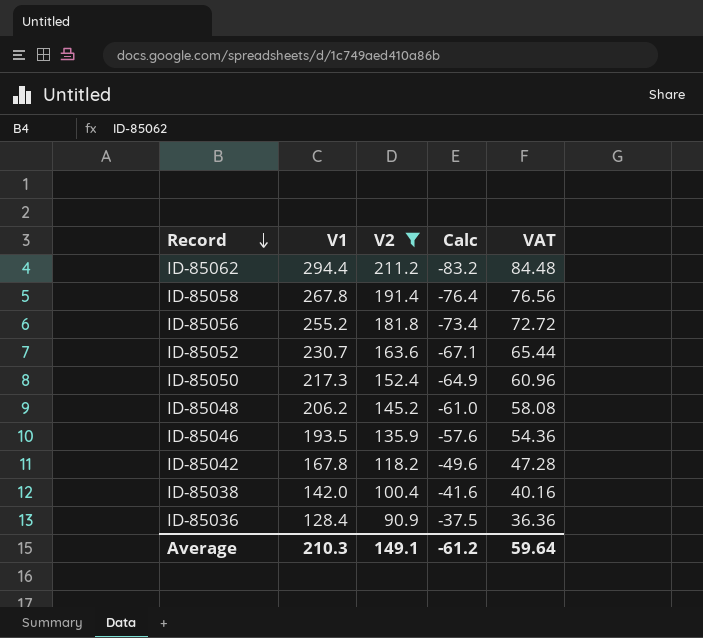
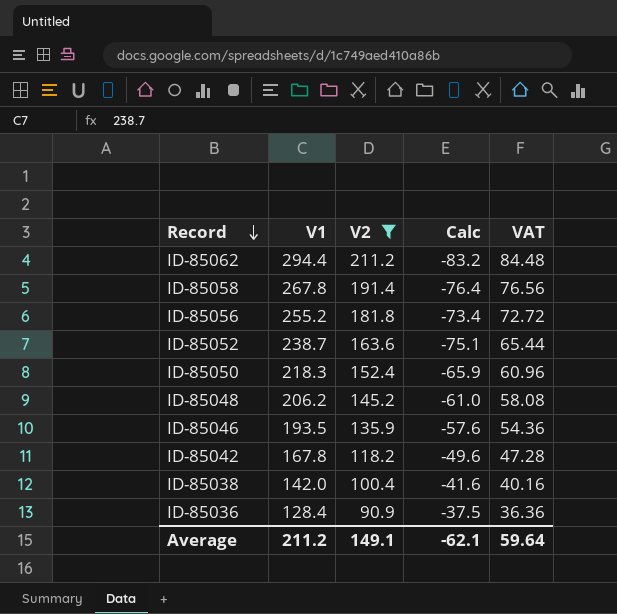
ID-85052 | V1: 230.7 -> 238.7
ID-85052 | Calc: -67.1 -> -75.1
ID-85050 | V1: 217.3 -> 218.3
ID-85050 | Calc: -64.9 -> -65.9
Average | V1: 210.3 -> 211.2
Average | Calc: -61.2 -> -62.1

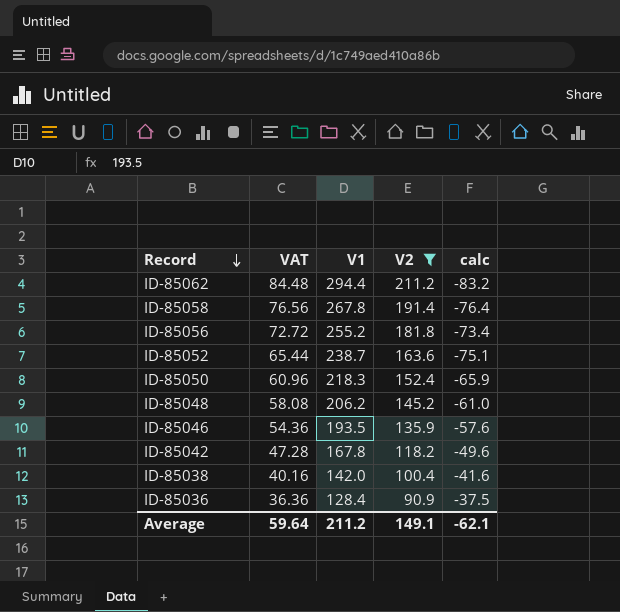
column VAT | position: 5 -> 2
column name: Calc -> calc

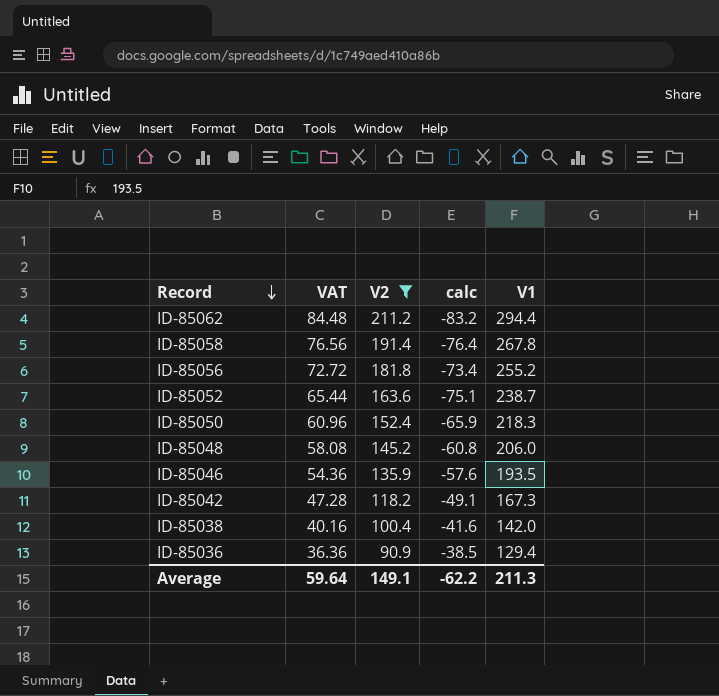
column V1 | position: 3 -> 5
ID-85048 | calc: -61.0 -> -60.8
ID-85048 | V1: 206.2 -> 206.0
ID-85042 | calc: -49.6 -> -49.1
ID-85042 | V1: 167.8 -> 167.3
ID-85036 | calc: -37.5 -> -38.5
ID-85036 | V1: 128.4 -> 129.4
Average | calc: -62.1 -> -62.2
Average | V1: 211.2 -> 211.3

